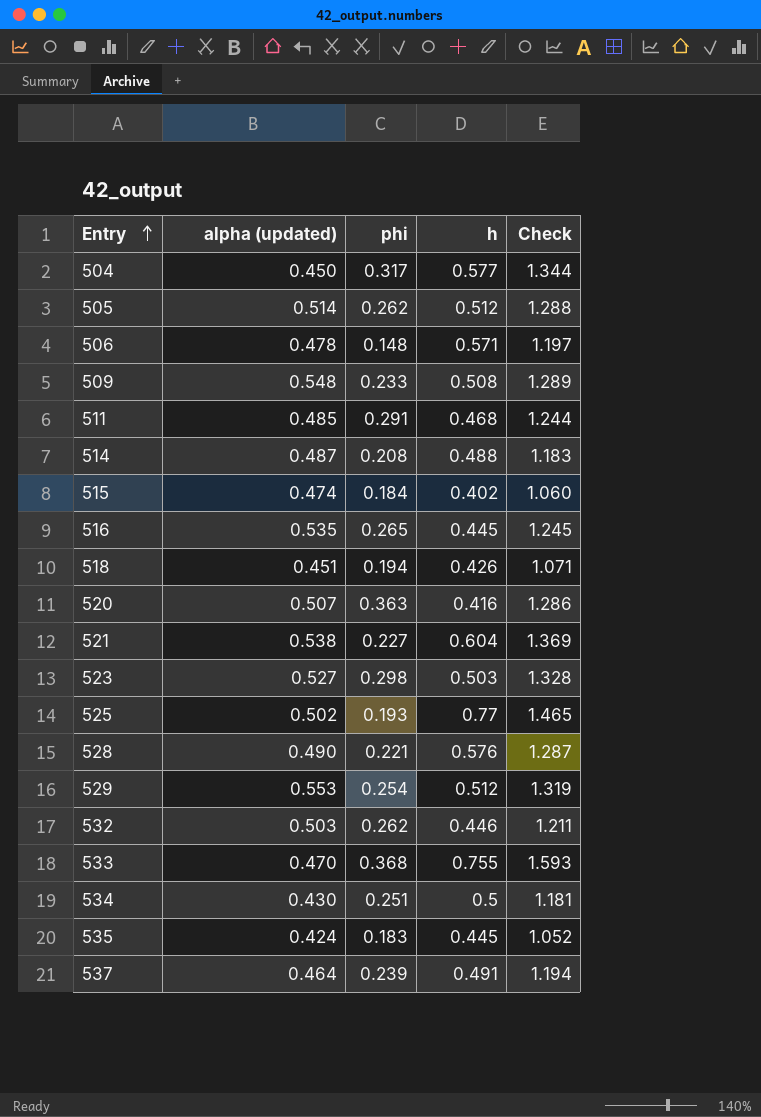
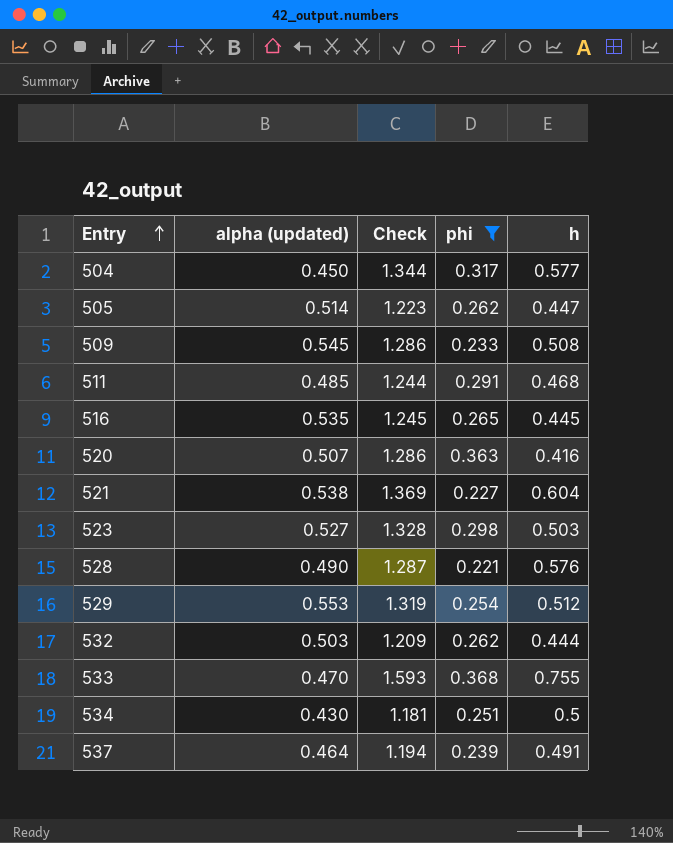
filter: none -> phi >= 0.221
column Check | position: 5 -> 3
505 | Check: 1.288 -> 1.223
505 | h: 0.512 -> 0.447
509 | alpha (updated): 0.548 -> 0.545
509 | Check: 1.289 -> 1.286
532 | Check: 1.211 -> 1.209
532 | h: 0.446 -> 0.444

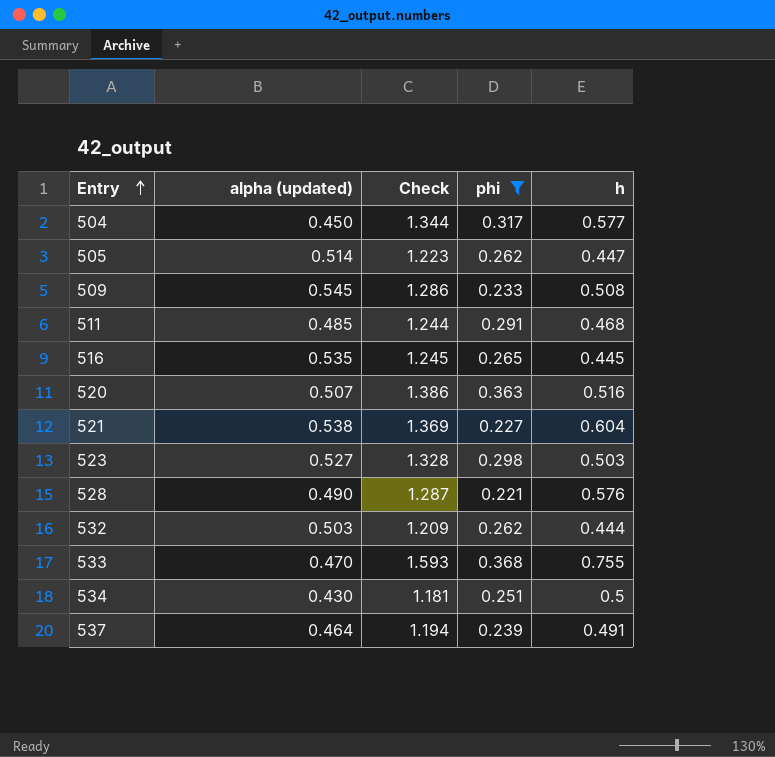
row 529: 0.553 | 1.319 | 0.254 | 0.512 -> none
520 | Check: 1.286 -> 1.386
520 | h: 0.416 -> 0.516

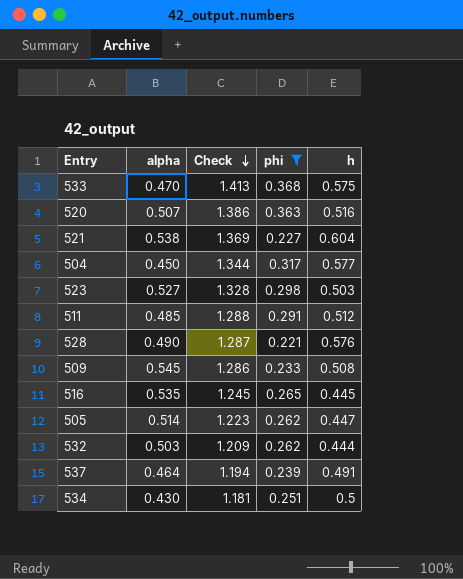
row order: Entry ascending -> Check descending
column name: alpha (updated) -> alpha
533 | Check: 1.593 -> 1.413
533 | h: 0.755 -> 0.575
511 | Check: 1.244 -> 1.288
511 | h: 0.468 -> 0.512

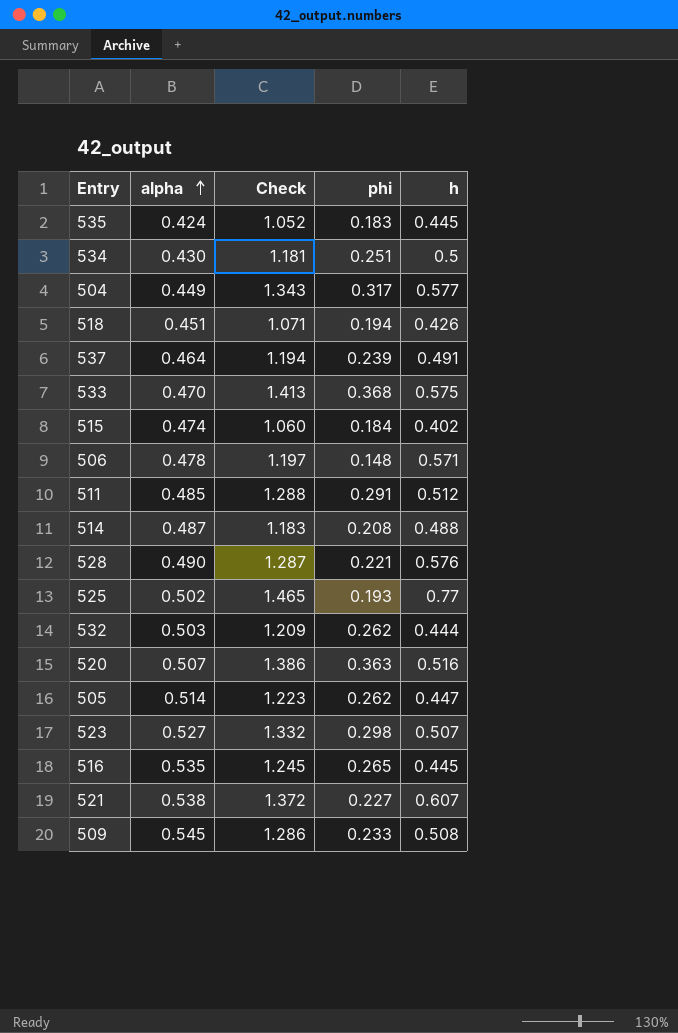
filter: phi >= 0.221 -> none
row order: Check descending -> alpha ascending
504 | alpha: 0.450 -> 0.449
504 | Check: 1.344 -> 1.343
523 | Check: 1.328 -> 1.332
523 | h: 0.503 -> 0.507
521 | Check: 1.369 -> 1.372
521 | h: 0.604 -> 0.607

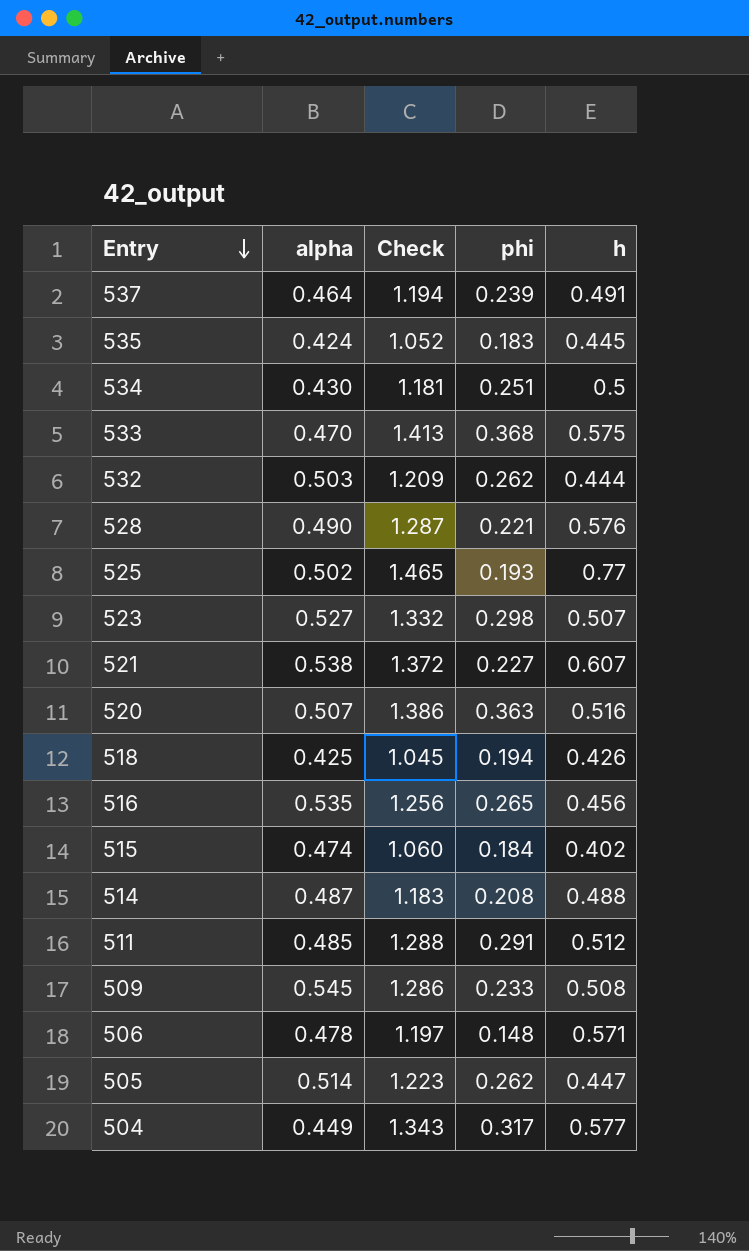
row order: alpha ascending -> Entry descending
518 | alpha: 0.451 -> 0.425
518 | Check: 1.071 -> 1.045
516 | Check: 1.245 -> 1.256
516 | h: 0.445 -> 0.456

